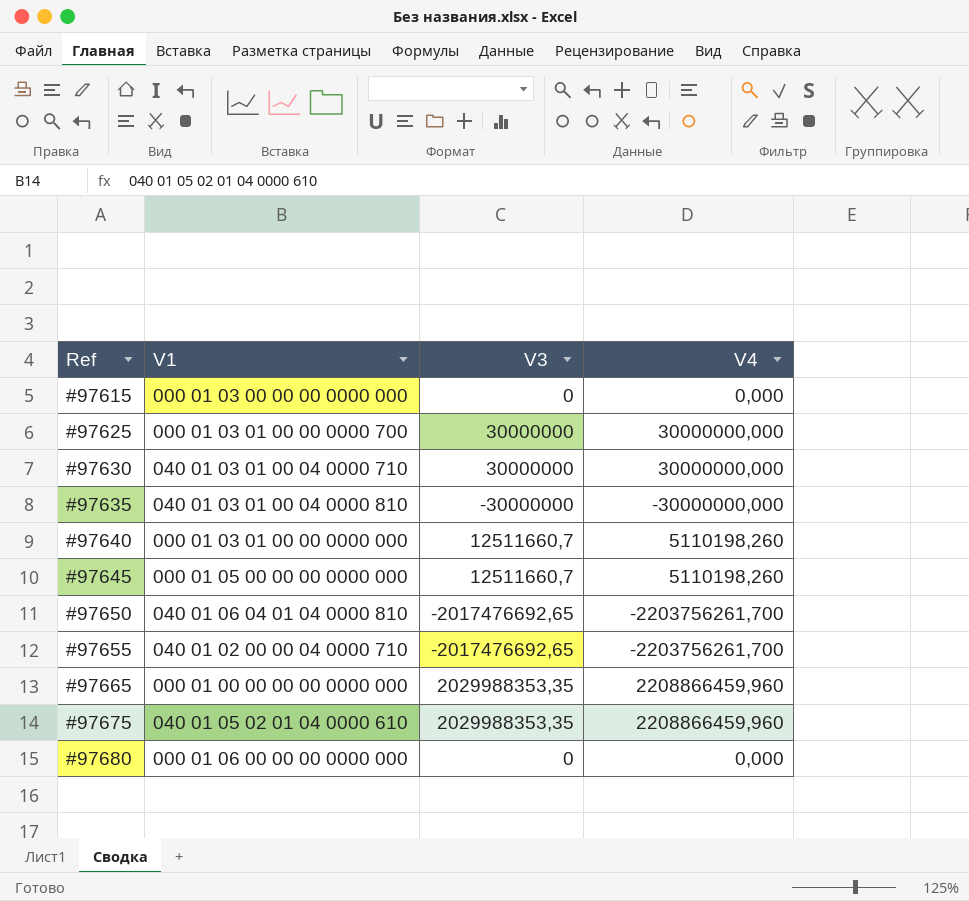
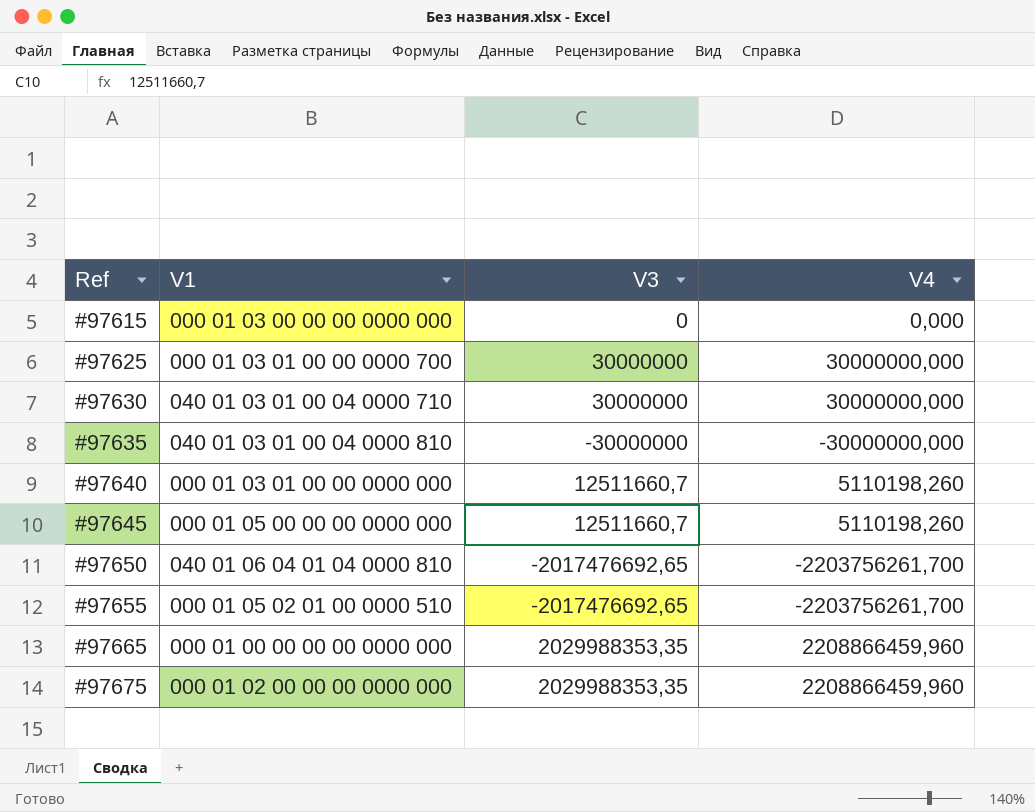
row #97680: 000 01 06 00 00 00 0000 000 | 0 | 0,000 -> none
#97655 | V1: 040 01 02 00 00 04 0000 710 -> 000 01 05 02 01 00 0000 510
#97675 | V1: 040 01 05 02 01 04 0000 610 -> 000 01 02 00 00 00 0000 000

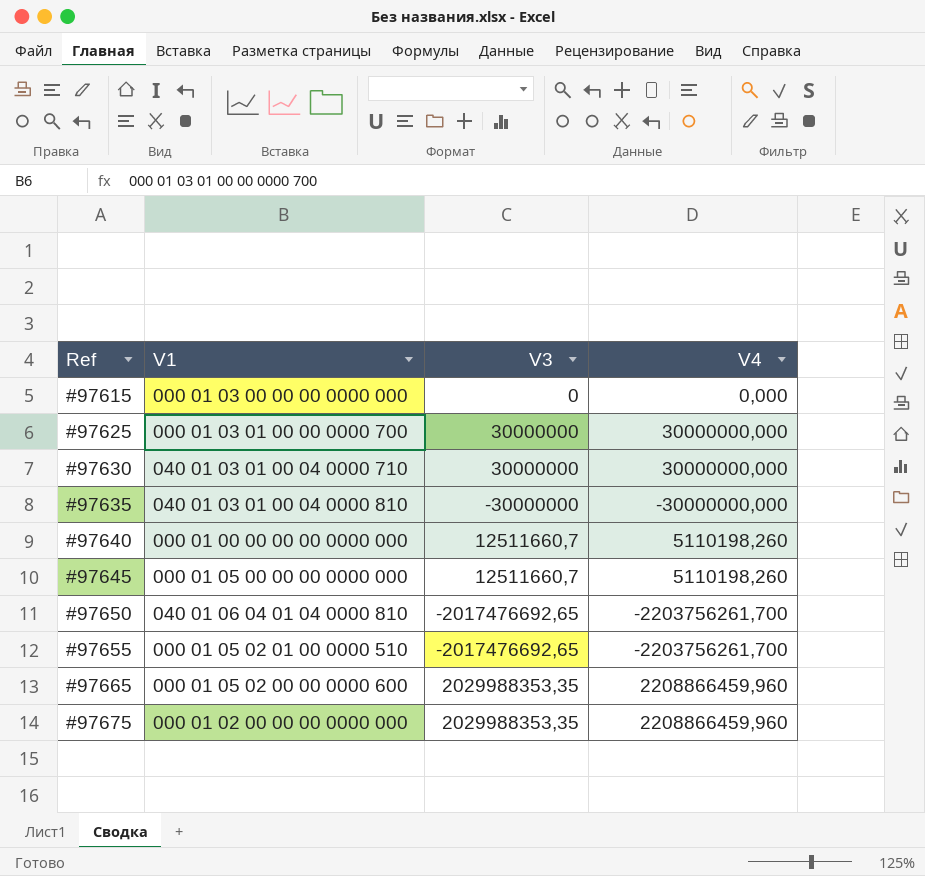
#97640 | V1: 000 01 03 01 00 00 0000 000 -> 000 01 00 00 00 00 0000 000
#97665 | V1: 000 01 00 00 00 00 0000 000 -> 000 01 05 02 00 00 0000 600

